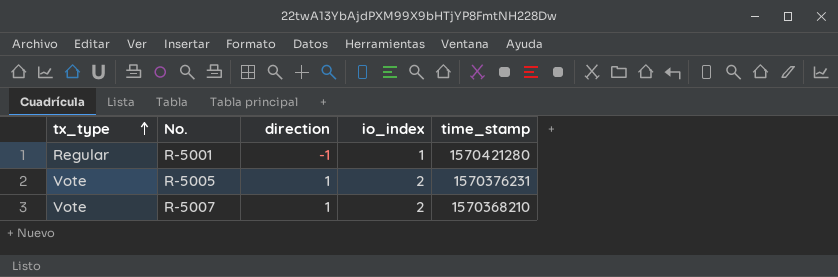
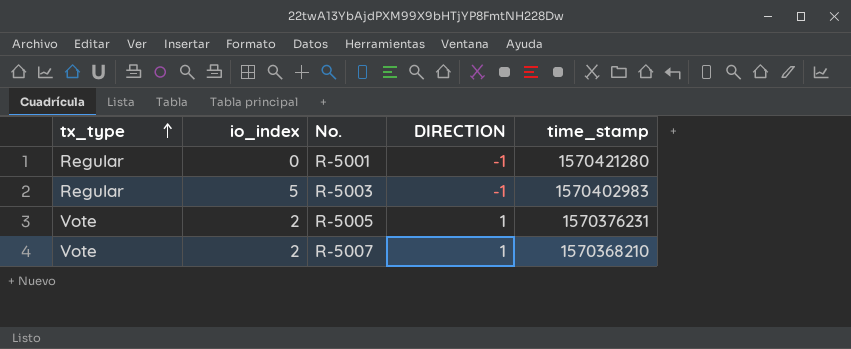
column io_index | position: 4 -> 2
column name: direction -> DIRECTION
R-5001 | io_index: 1 -> 0
row R-5003: none -> Regular | 5 | -1 | 1570402983

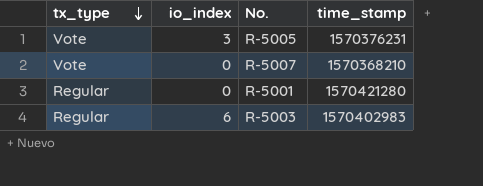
row order: tx_type ascending -> tx_type descending
column DIRECTION | position: 4 -> none
R-5005 | io_index: 2 -> 3
R-5007 | io_index: 2 -> 0
R-5003 | io_index: 5 -> 6

